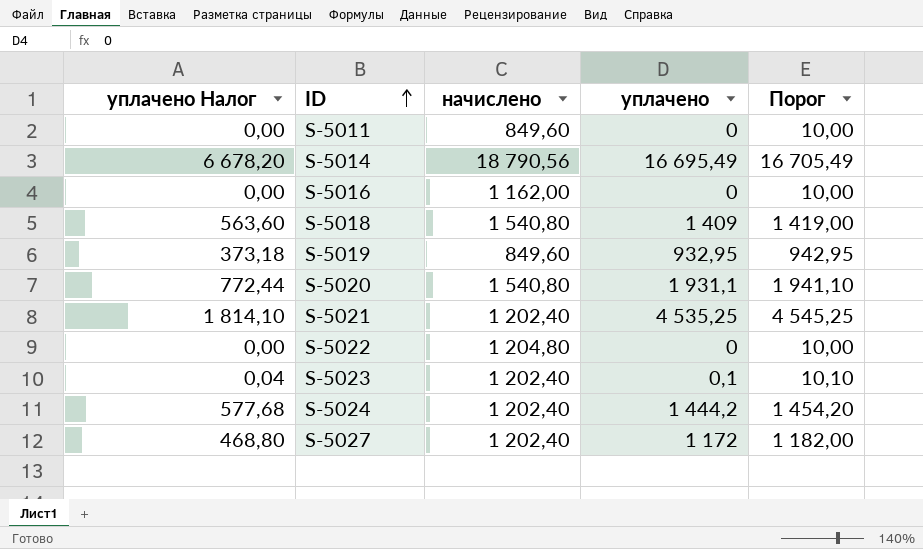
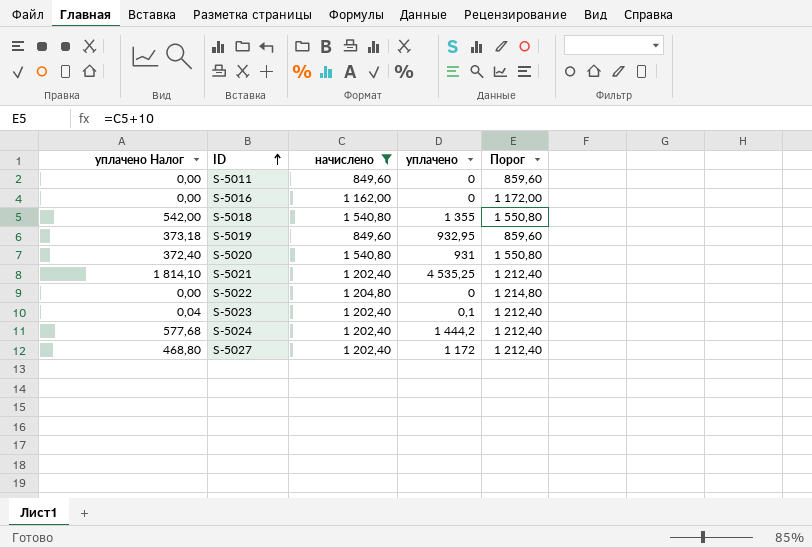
filter: none -> начислено != 18 790,56
column Порог | formula: [уплачено] + 10 -> [начислено] + 10
S-5018 | уплачено Налог: 563,60 -> 542,00
S-5018 | уплачено: 1 409 -> 1 355
S-5020 | уплачено Налог: 772,44 -> 372,40
S-5020 | уплачено: 1 931,1 -> 931

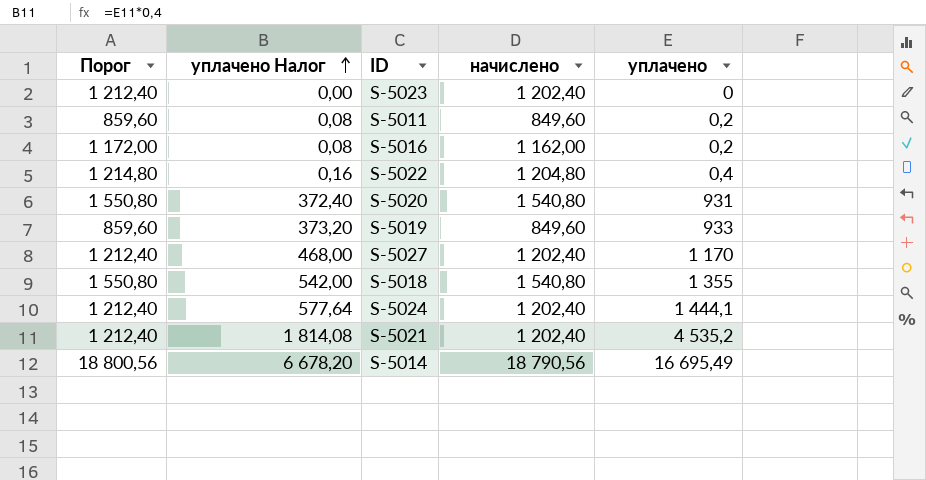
filter: начислено != 18 790,56 -> none
row order: ID ascending -> уплачено Налог ascending
column Порог | position: 5 -> 1
S-5023 | уплачено Налог: 0,04 -> 0,00
S-5023 | уплачено: 0,1 -> 0
S-5011 | уплачено Налог: 0,00 -> 0,08
S-5011 | уплачено: 0 -> 0,2
S-5016 | уплачено Налог: 0,00 -> 0,08
S-5016 | уплачено: 0 -> 0,2
S-5022 | уплачено Налог: 0,00 -> 0,16
S-5022 | уплачено: 0 -> 0,4
S-5019 | уплачено Налог: 373,18 -> 373,20
S-5019 | уплачено: 932,95 -> 933
S-5027 | уплачено Налог: 468,80 -> 468,00
S-5027 | уплачено: 1 172 -> 1 170
S-5024 | уплачено Налог: 577,68 -> 577,64
S-5024 | уплачено: 1 444,2 -> 1 444,1
S-5021 | уплачено Налог: 1 814,10 -> 1 814,08
S-5021 | уплачено: 4 535,25 -> 4 535,2

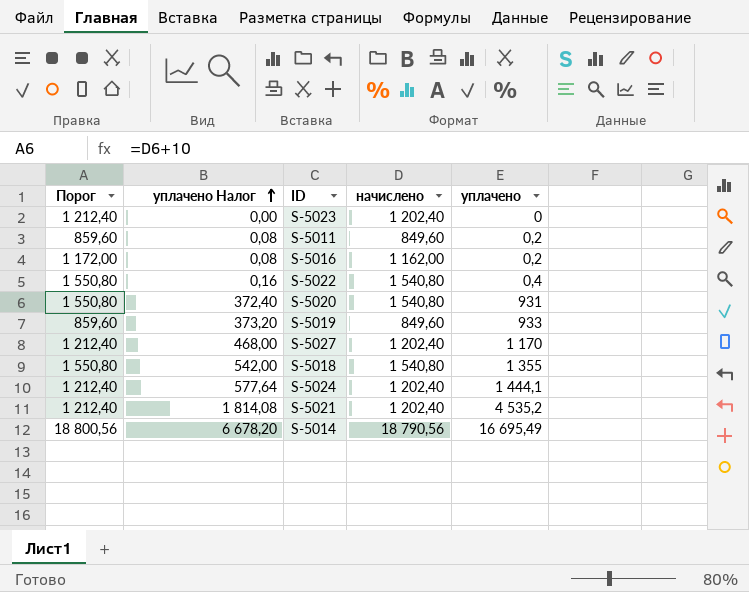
S-5022 | Порог: 1 214,80 -> 1 550,80
S-5022 | начислено: 1 204,80 -> 1 540,80

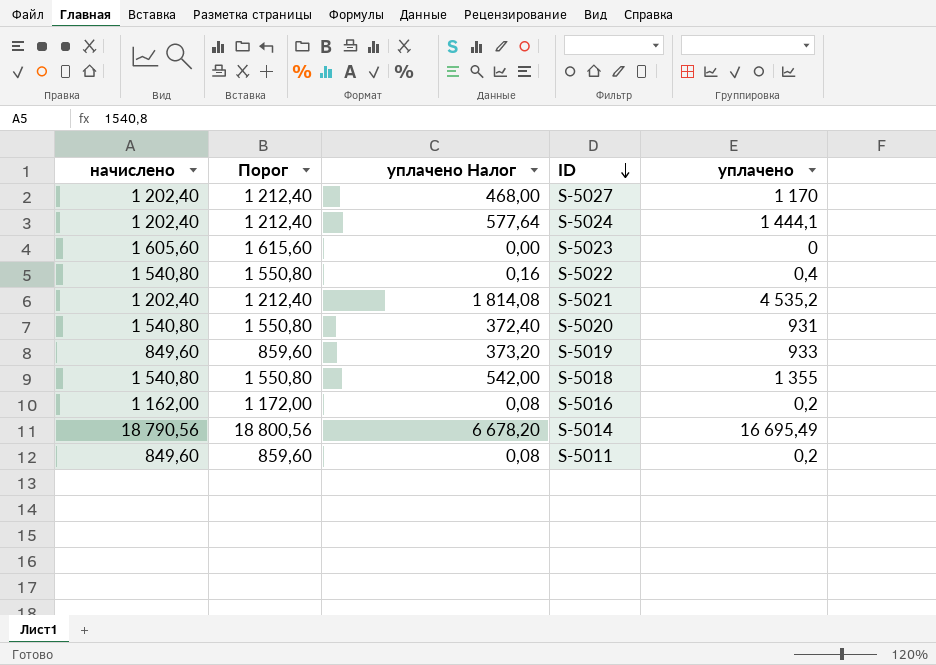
row order: уплачено Налог ascending -> ID descending
column начислено | position: 4 -> 1
S-5023 | начислено: 1 202,40 -> 1 605,60
S-5023 | Порог: 1 212,40 -> 1 615,60

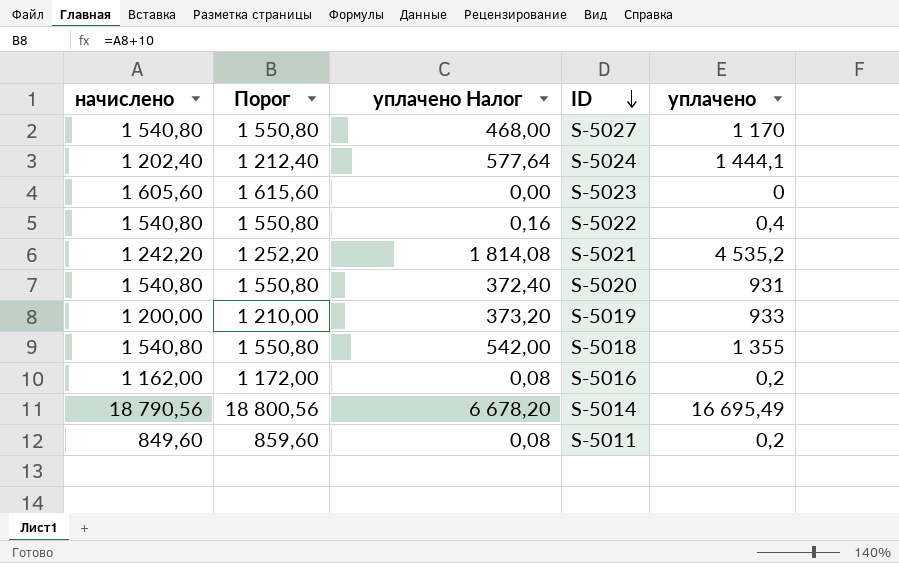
S-5027 | начислено: 1 202,40 -> 1 540,80
S-5027 | Порог: 1 212,40 -> 1 550,80
S-5021 | начислено: 1 202,40 -> 1 242,20
S-5021 | Порог: 1 212,40 -> 1 252,20
S-5019 | начислено: 849,60 -> 1 200,00
S-5019 | Порог: 859,60 -> 1 210,00

